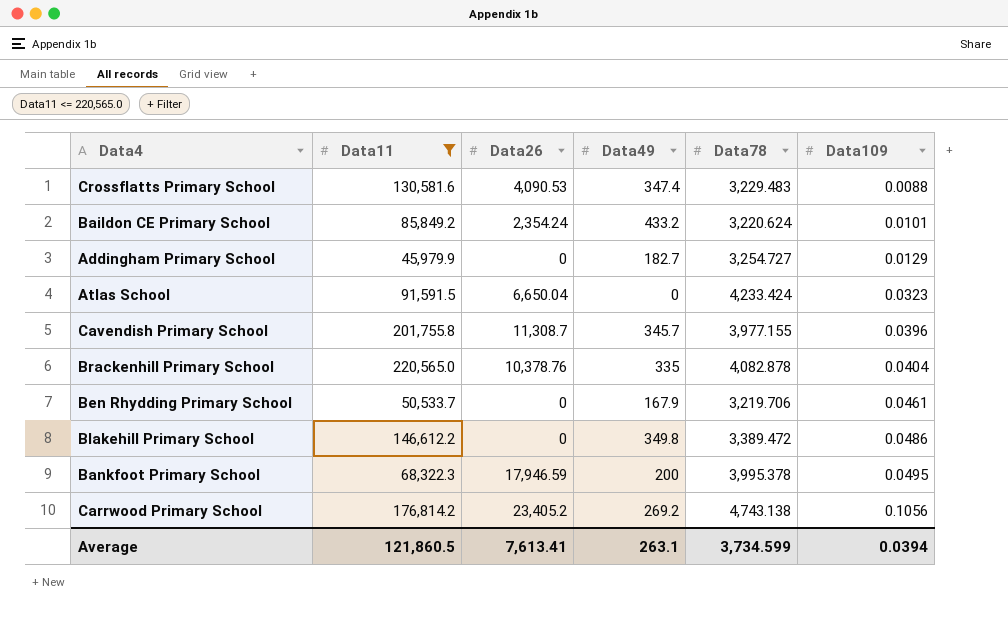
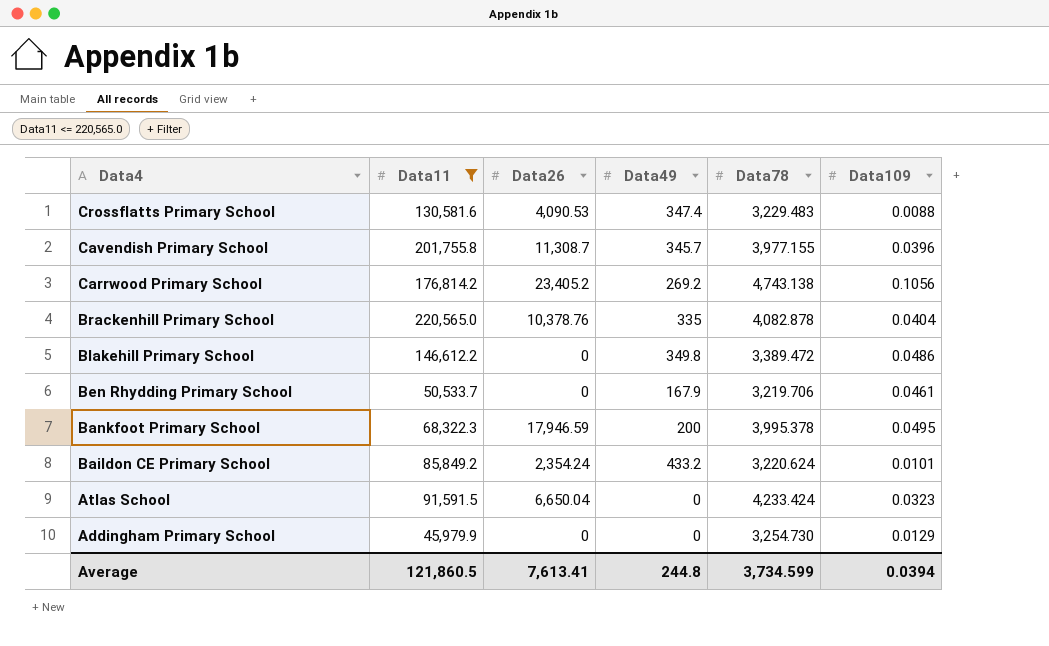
row order: Data109 ascending -> Data4 descending
Addingham Primary School | Data49: 182.7 -> 0
Addingham Primary School | Data78: 3,254.727 -> 3,254.730
Average | Data49: 263.1 -> 244.8

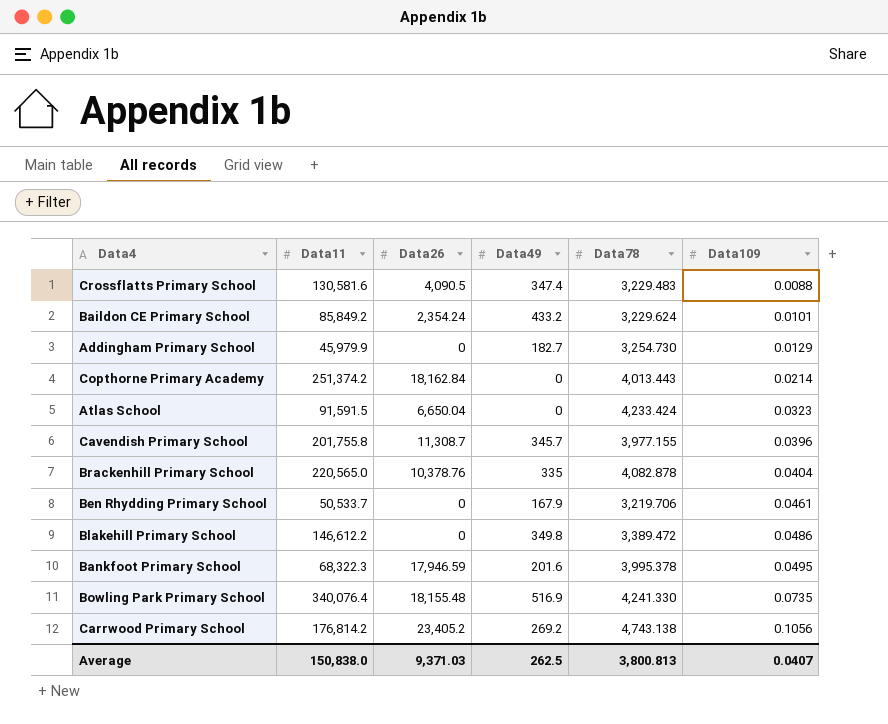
filter: Data11 <= 220,565.0 -> none
row order: Data4 descending -> Data109 ascending
Crossflatts Primary School | Data26: 4,090.53 -> 4,090.5
Baildon CE Primary School | Data78: 3,220.624 -> 3,229.624
Addingham Primary School | Data49: 0 -> 182.7
Bankfoot Primary School | Data49: 200 -> 201.6
Average | Data11: 121,860.5 -> 150,838.0
Average | Data26: 7,613.41 -> 9,371.03
Average | Data49: 244.8 -> 262.5
Average | Data78: 3,734.599 -> 3,800.813
Average | Data109: 0.0394 -> 0.0407

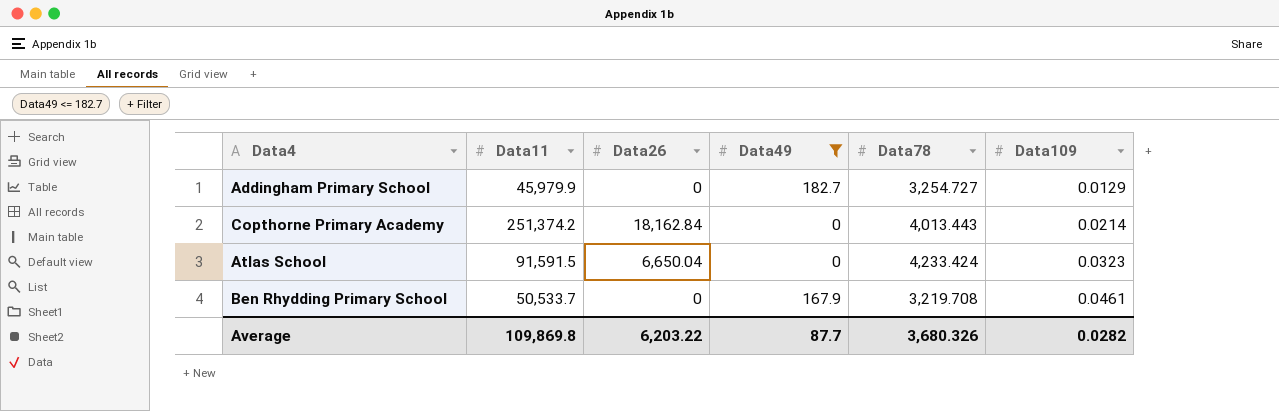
filter: none -> Data49 <= 182.7
Addingham Primary School | Data78: 3,254.730 -> 3,254.727
Ben Rhydding Primary School | Data78: 3,219.706 -> 3,219.708
Average | Data11: 150,838.0 -> 109,869.8
Average | Data26: 9,371.03 -> 6,203.22
Average | Data49: 262.5 -> 87.7
Average | Data78: 3,800.813 -> 3,680.326
Average | Data109: 0.0407 -> 0.0282

